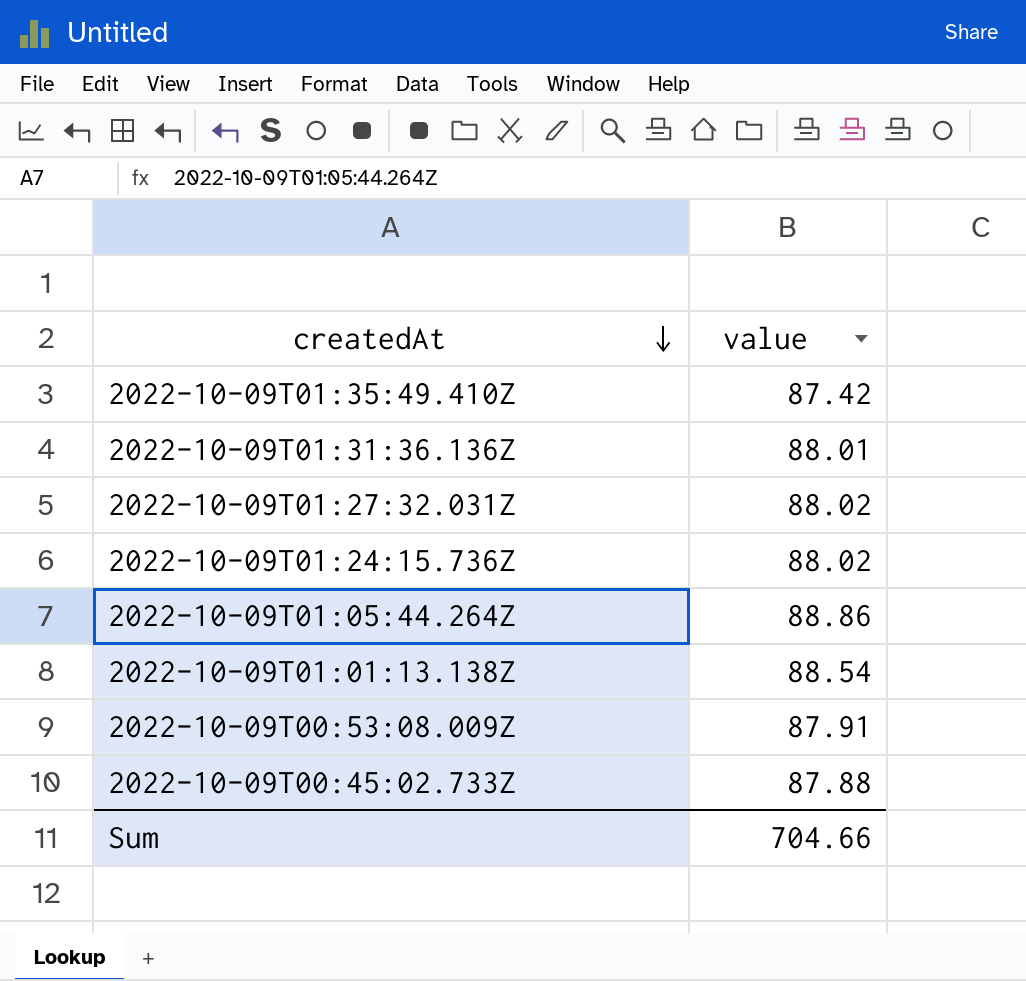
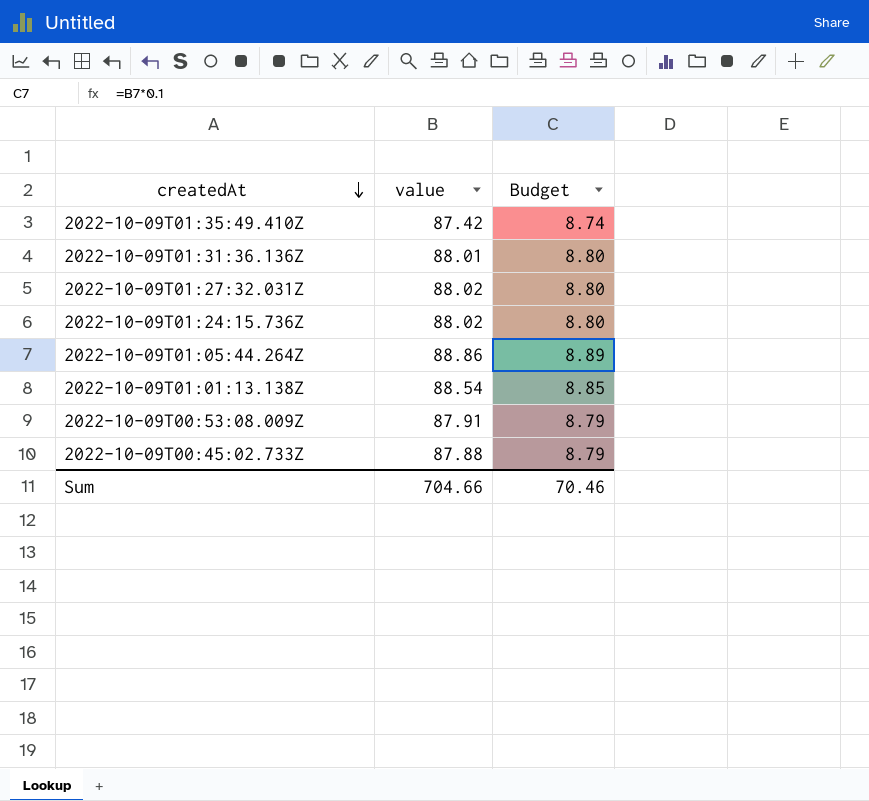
column Budget | formula: none -> [value] * 0.1

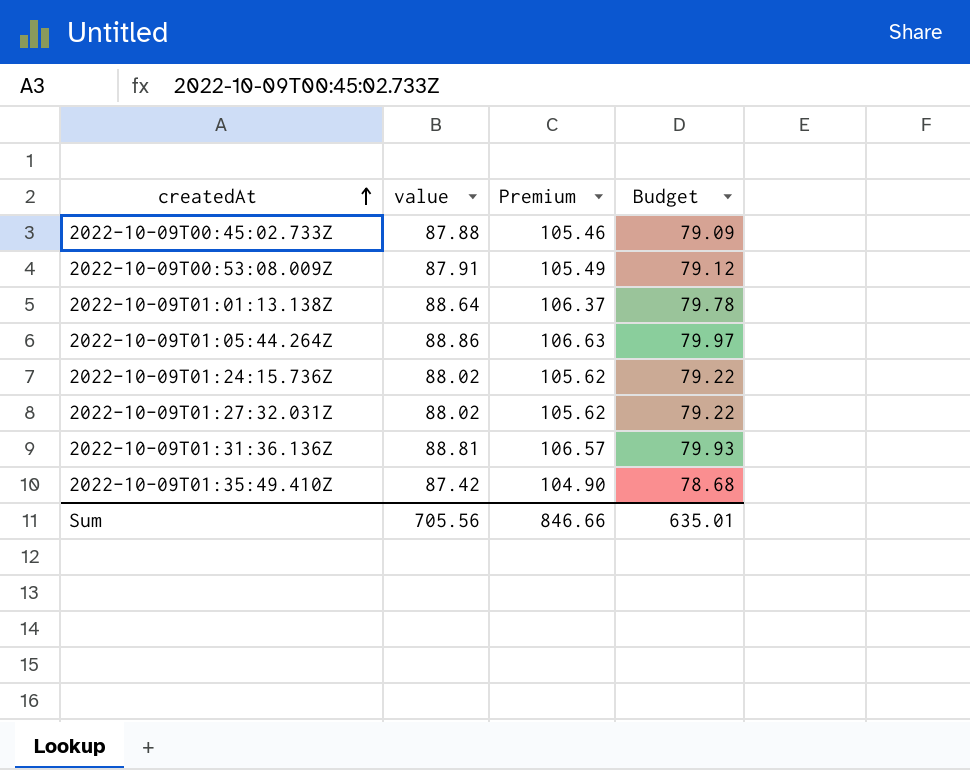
row order: createdAt descending -> createdAt ascending
column Premium | formula: none -> [value] * 1.2
column Budget | formula: [value] * 0.1 -> [value] * 0.9
2022-10-09T01:01:13.138Z | value: 88.54 -> 88.64
2022-10-09T01:31:36.136Z | value: 88.01 -> 88.81
Sum | value: 704.66 -> 705.56
Sum | Budget: 70.46 -> 635.01

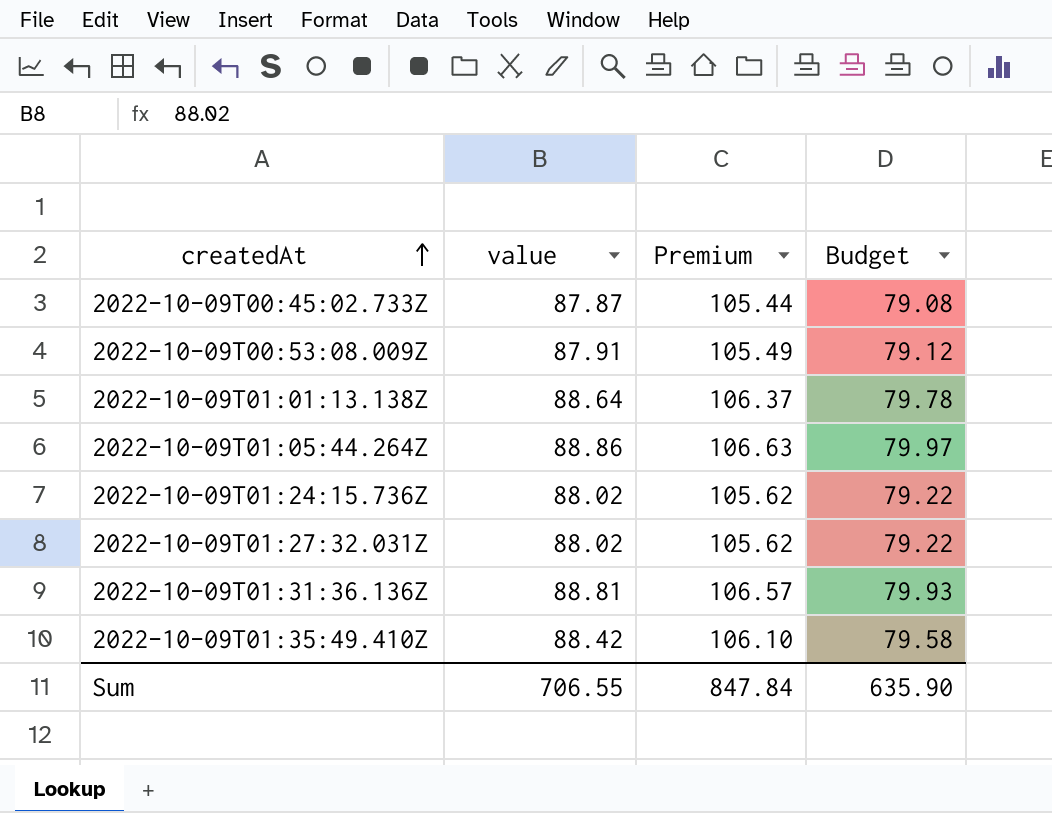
2022-10-09T00:45:02.733Z | value: 87.88 -> 87.87
2022-10-09T00:45:02.733Z | Premium: 105.46 -> 105.44
2022-10-09T00:45:02.733Z | Budget: 79.09 -> 79.08
2022-10-09T01:35:49.410Z | value: 87.42 -> 88.42
2022-10-09T01:35:49.410Z | Premium: 104.90 -> 106.10
2022-10-09T01:35:49.410Z | Budget: 78.68 -> 79.58
Sum | value: 705.56 -> 706.55
Sum | Premium: 846.66 -> 847.84
Sum | Budget: 635.01 -> 635.90

